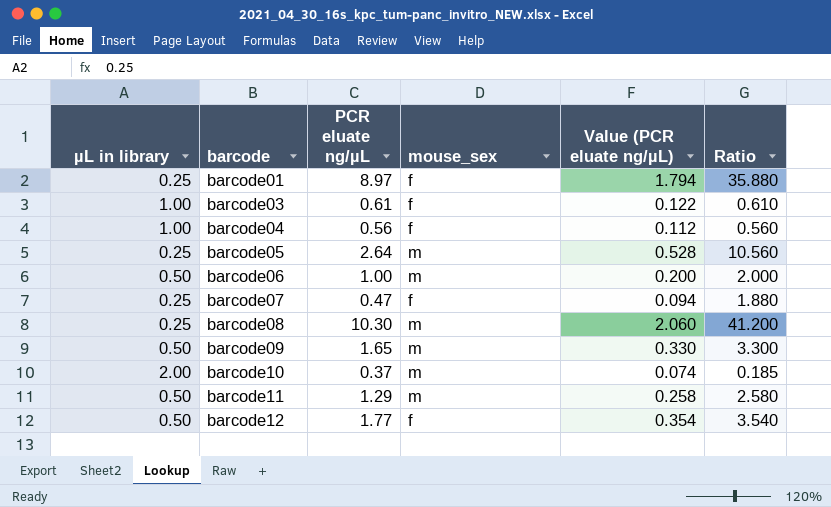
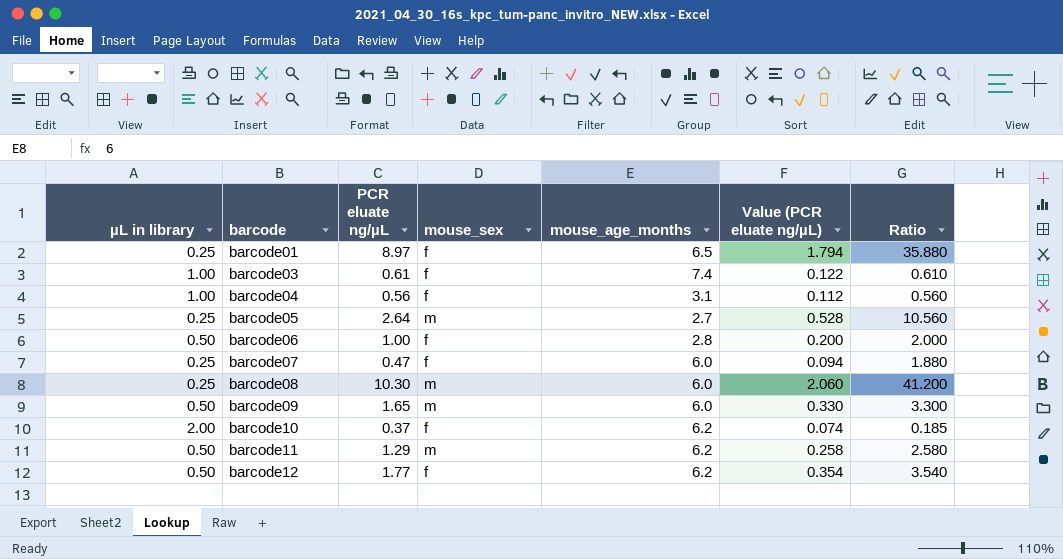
column mouse_age_months | position: none -> 5
barcode06 | mouse_sex: m -> f
barcode10 | mouse_sex: m -> f

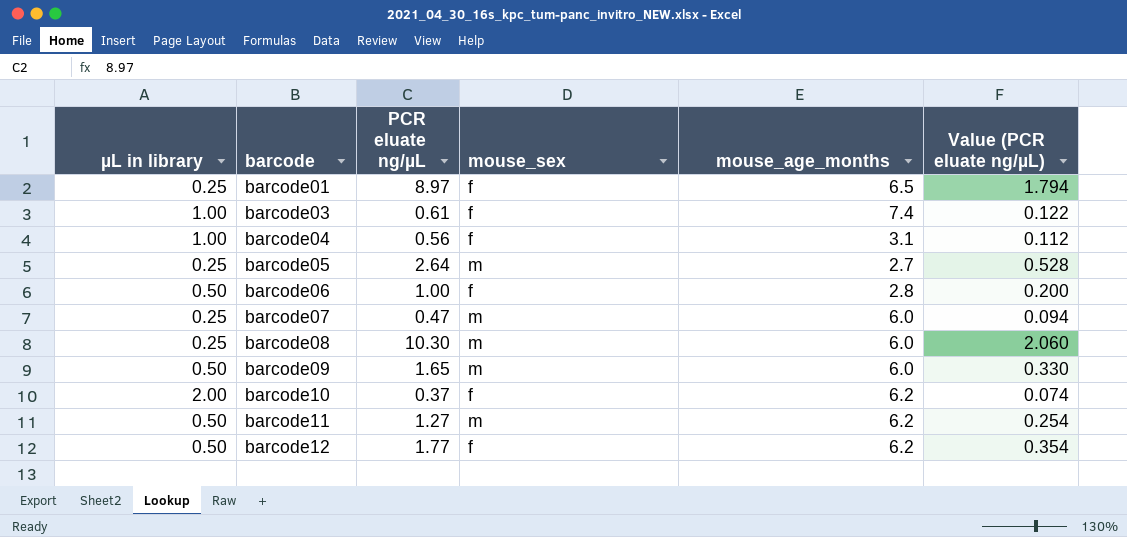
column Ratio | formula: [PCR eluate ng/µL] / [µL in library] -> none
barcode07 | mouse_sex: f -> m
barcode11 | PCR eluate ng/µL: 1.29 -> 1.27
barcode11 | Value (PCR eluate ng/µL): 0.258 -> 0.254

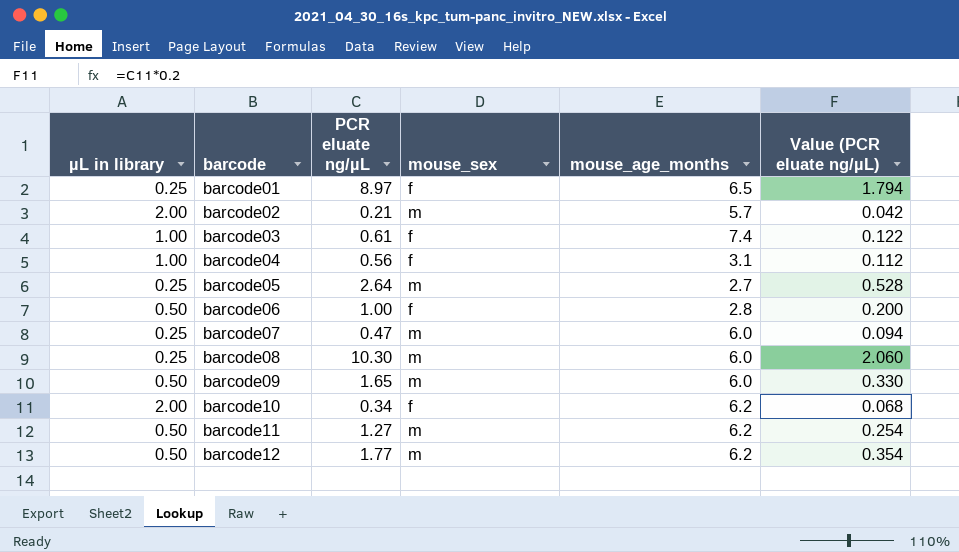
row barcode02: none -> 2.00 | 0.21 | m | 5.7 | 0.042
barcode10 | PCR eluate ng/µL: 0.37 -> 0.34
barcode10 | Value (PCR eluate ng/µL): 0.074 -> 0.068
barcode12 | mouse_sex: f -> m

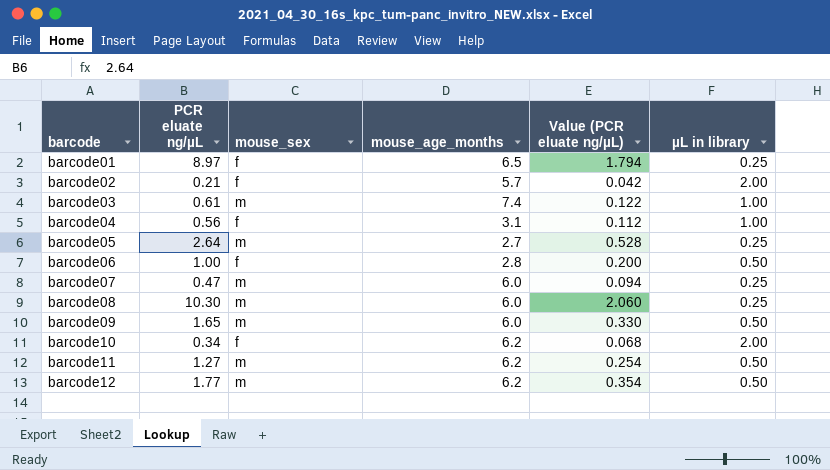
column µL in library | position: 1 -> 6
barcode02 | mouse_sex: m -> f
barcode03 | mouse_sex: f -> m

